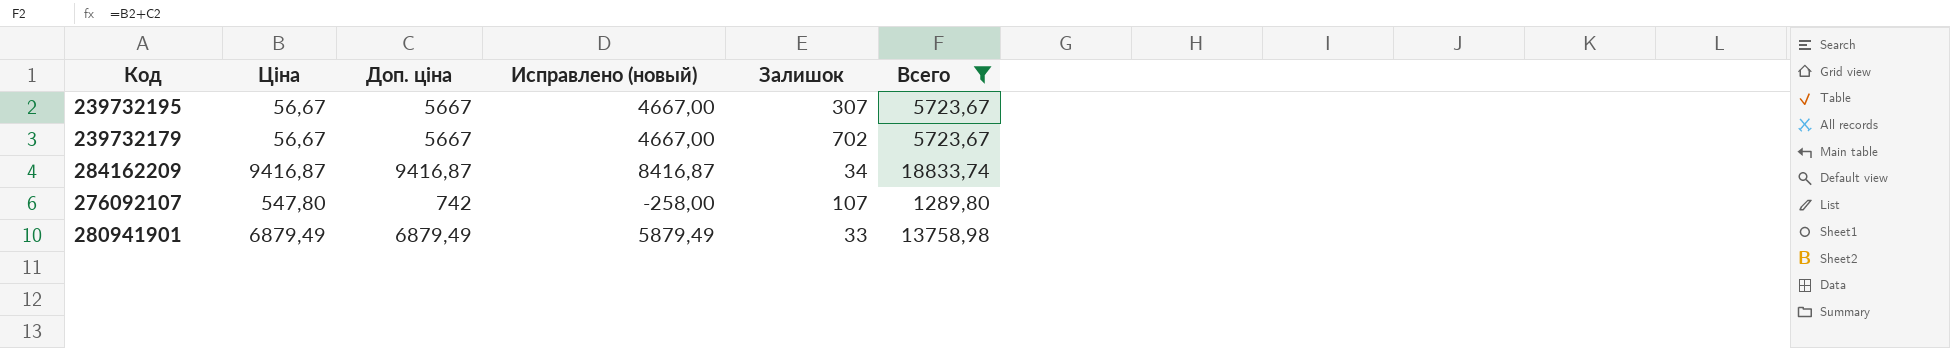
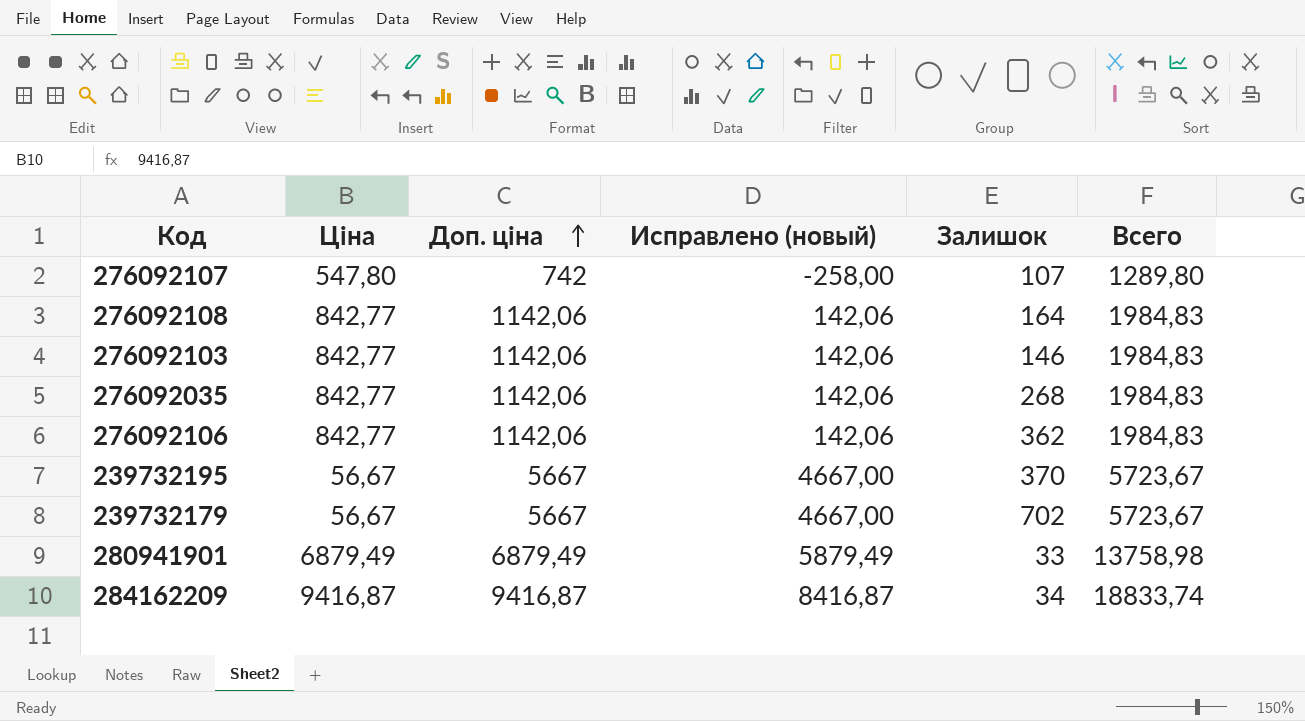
filter: Всего != 1984,83 -> none
row order: none -> Доп. ціна ascending
239732195 | Залишок: 307 -> 370

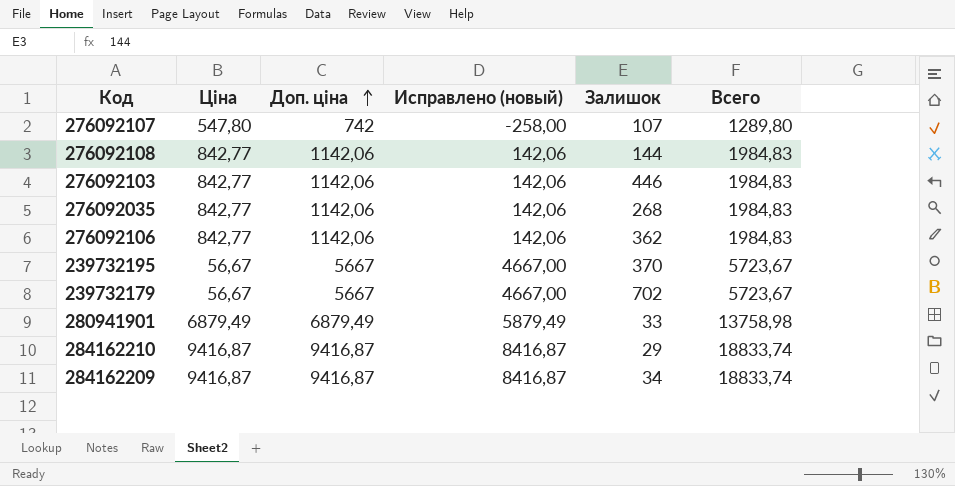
276092108 | Залишок: 164 -> 144
276092103 | Залишок: 146 -> 446
row 284162210: none -> 9416,87 | 9416,87 | 8416,87 | 29 | 18833,74

